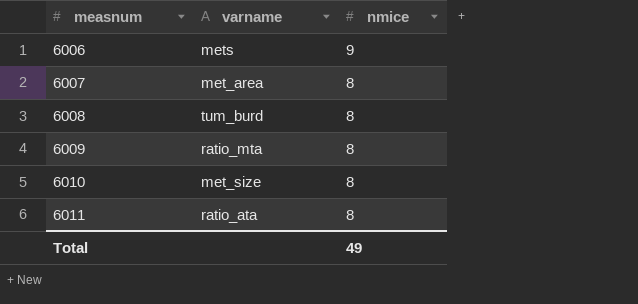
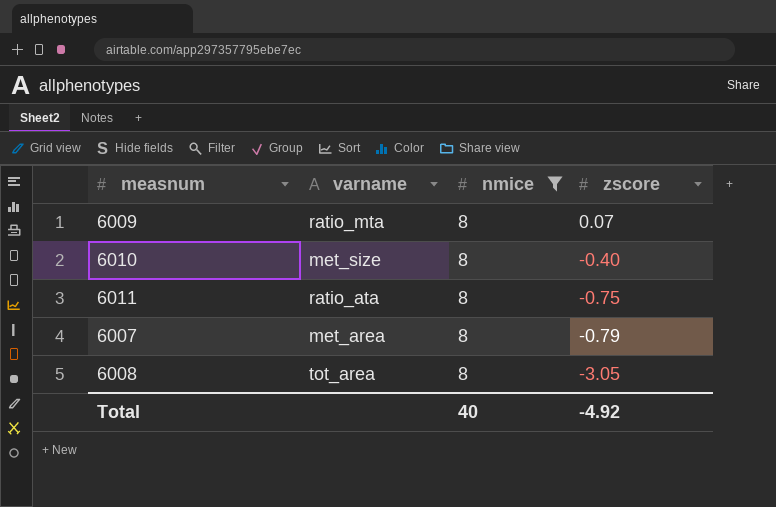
filter: none -> nmice = 8
row order: measnum ascending -> zscore descending
column zscore | position: none -> 4
6008 | varname: tum_burd -> tot_area
Total | nmice: 49 -> 40

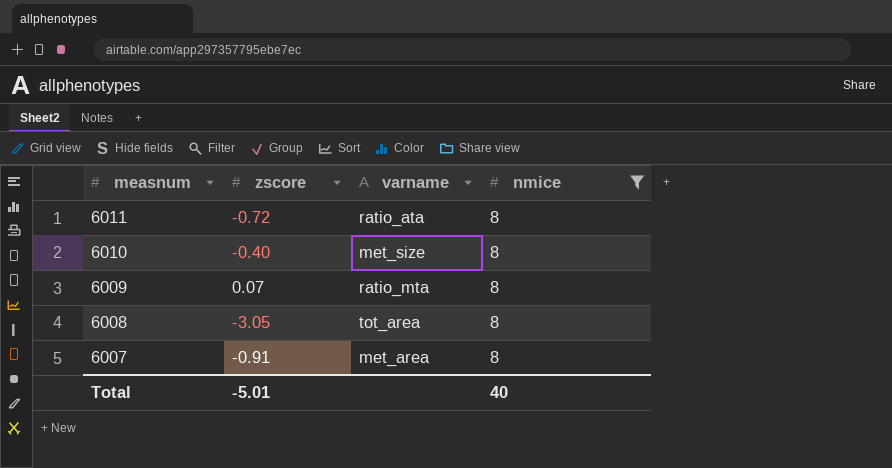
row order: zscore descending -> measnum descending
column zscore | position: 4 -> 2
6011 | zscore: -0.75 -> -0.72
6007 | zscore: -0.79 -> -0.91
Total | zscore: -4.92 -> -5.01

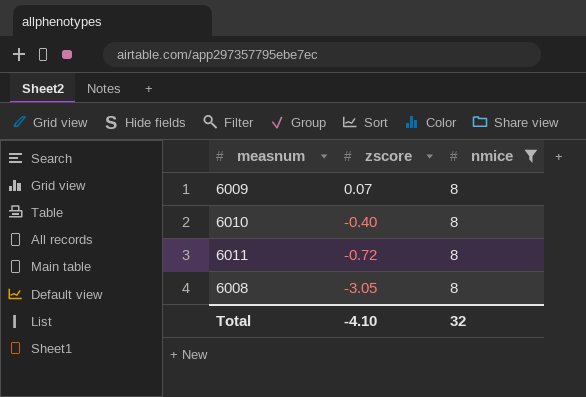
row order: measnum descending -> zscore descending
column varname | position: 3 -> none
row 6007: -0.91 | met_area | 8 -> none
Total | zscore: -5.01 -> -4.10
Total | nmice: 40 -> 32

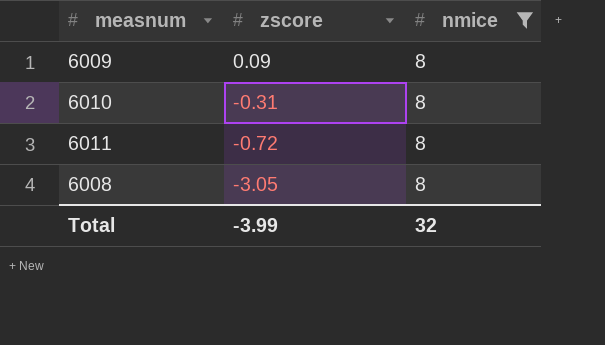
6009 | zscore: 0.07 -> 0.09
6010 | zscore: -0.40 -> -0.31
Total | zscore: -4.10 -> -3.99

